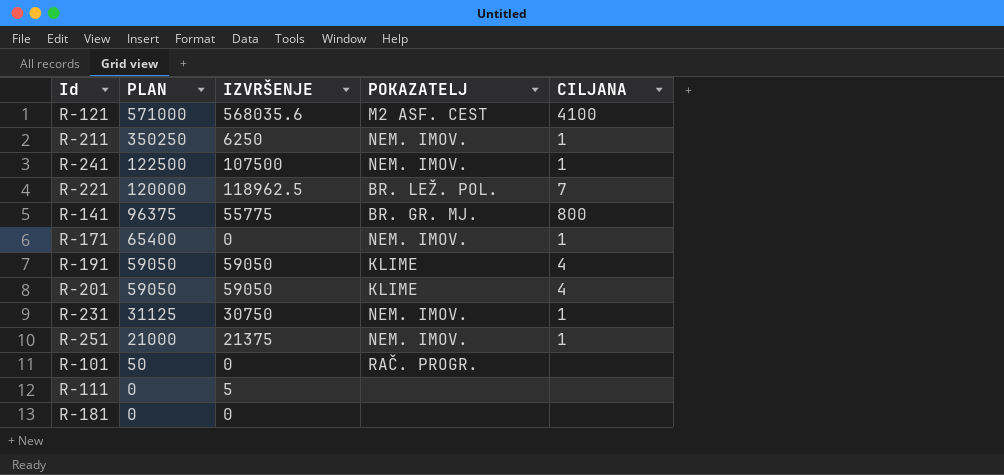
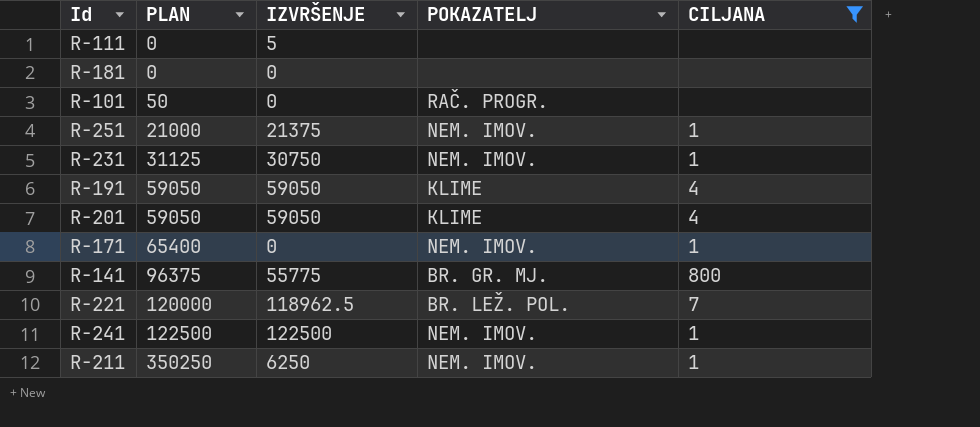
filter: none -> CILJANA != 4100
row order: PLAN descending -> PLAN ascending
R-241 | IZVRŠENJE: 107500 -> 122500

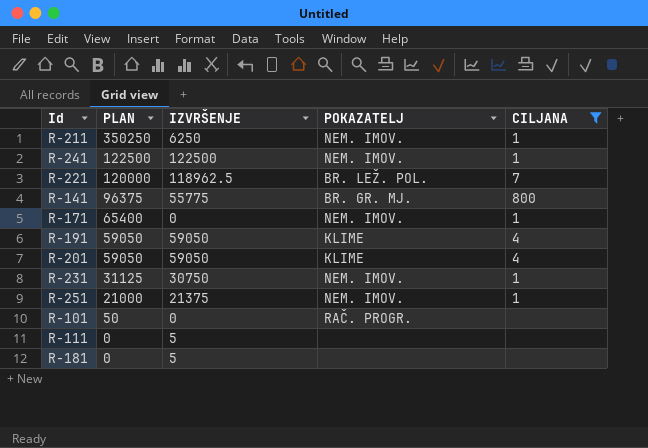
row order: PLAN ascending -> PLAN descending
R-181 | IZVRŠENJE: 0 -> 5

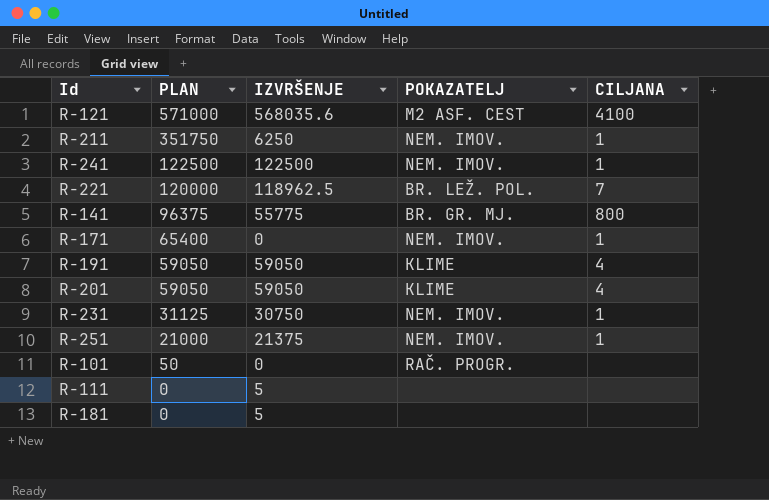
filter: CILJANA != 4100 -> none
R-211 | PLAN: 350250 -> 351750

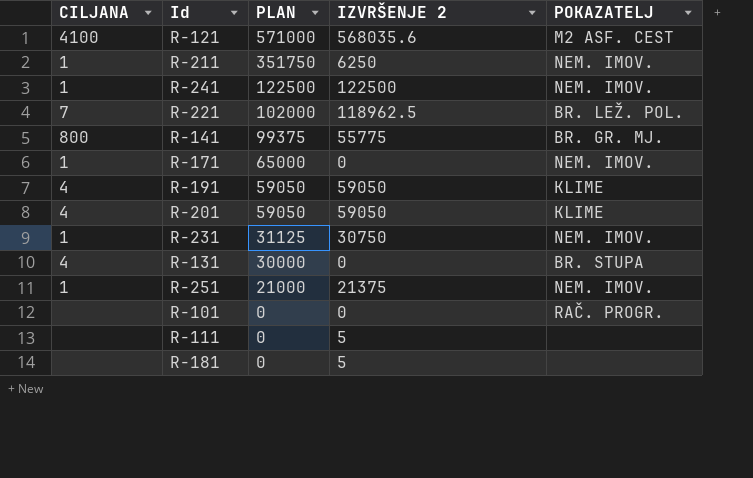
column CILJANA | position: 5 -> 1
column name: IZVRŠENJE -> IZVRŠENJE 2
R-221 | PLAN: 120000 -> 102000
R-141 | PLAN: 96375 -> 99375
R-171 | PLAN: 65400 -> 65000
row R-131: none -> 4 | 30000 | 0 | BR. STUPA
R-101 | PLAN: 50 -> 0

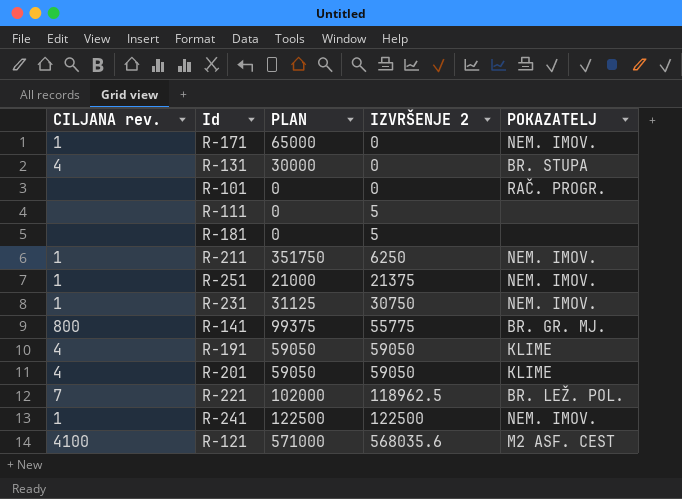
row order: PLAN descending -> IZVRŠENJE 2 ascending
column name: CILJANA -> CILJANA rev.

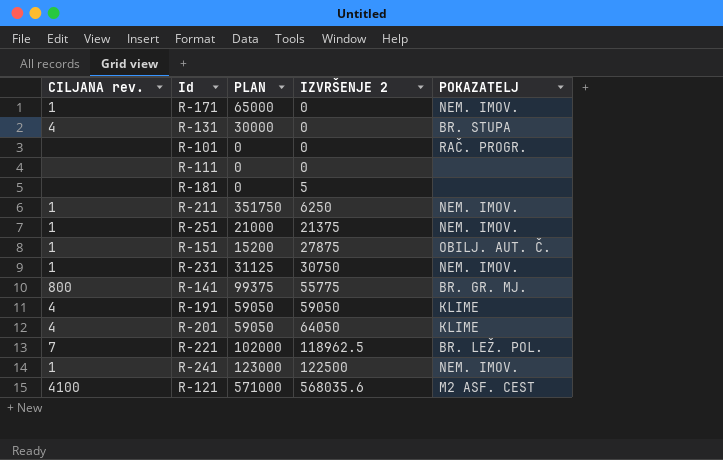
R-111 | IZVRŠENJE 2: 5 -> 0
row R-151: none -> 1 | 15200 | 27875 | OBILJ. AUT. Č.
R-201 | IZVRŠENJE 2: 59050 -> 64050
R-241 | PLAN: 122500 -> 123000

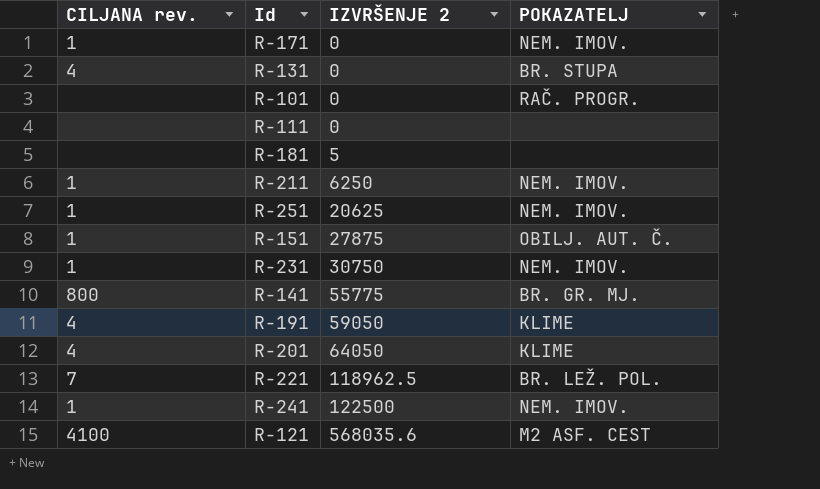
column PLAN | position: 3 -> none
R-251 | IZVRŠENJE 2: 21375 -> 20625

